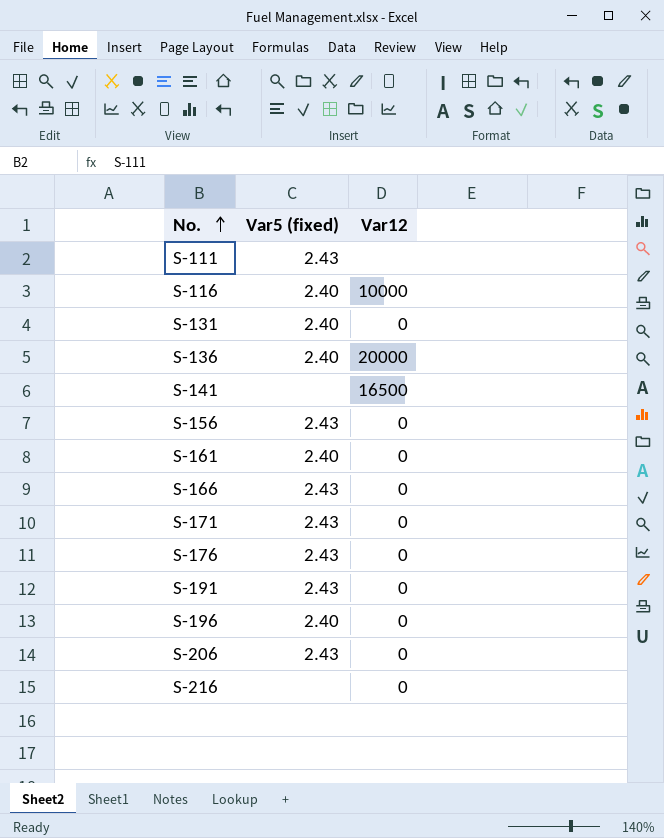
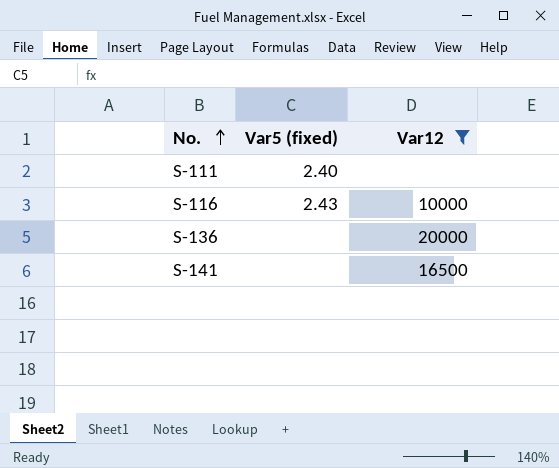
filter: none -> Var12 != 0
S-111 | Var5 (fixed): 2.43 -> 2.40
S-116 | Var5 (fixed): 2.40 -> 2.43
S-136 | Var5 (fixed): 2.40 -> none

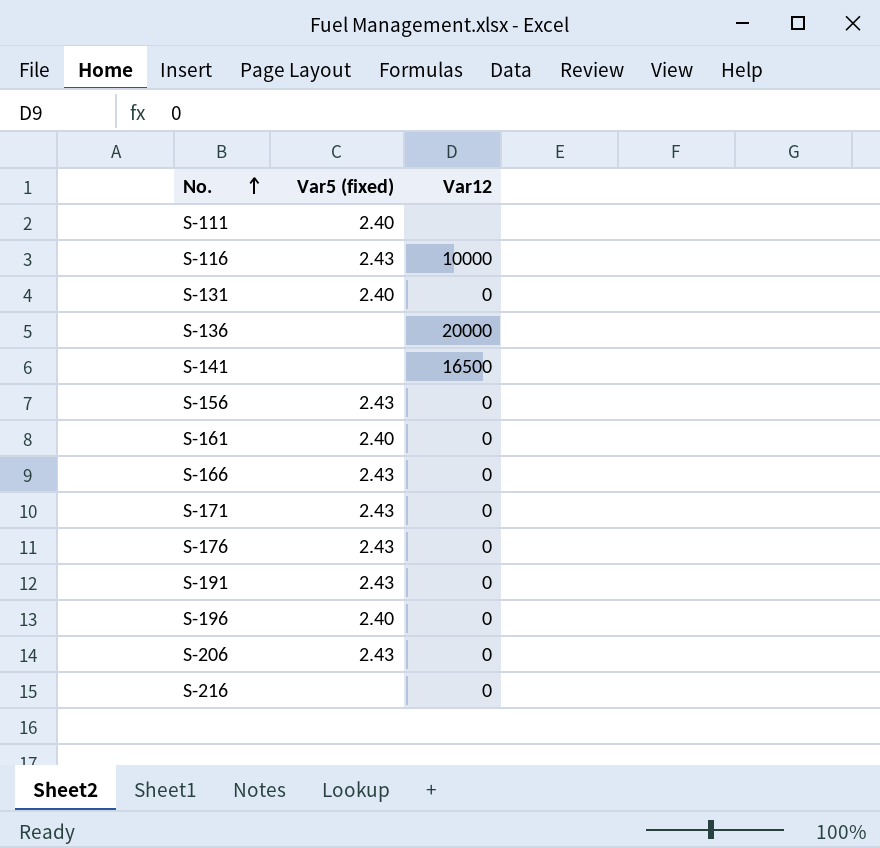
filter: Var12 != 0 -> none

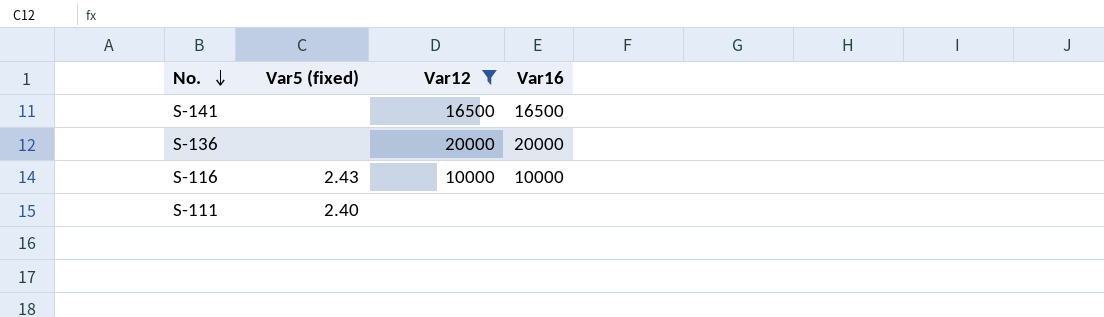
filter: none -> Var12 != 0
row order: No. ascending -> No. descending
column Var16 | position: none -> 4

